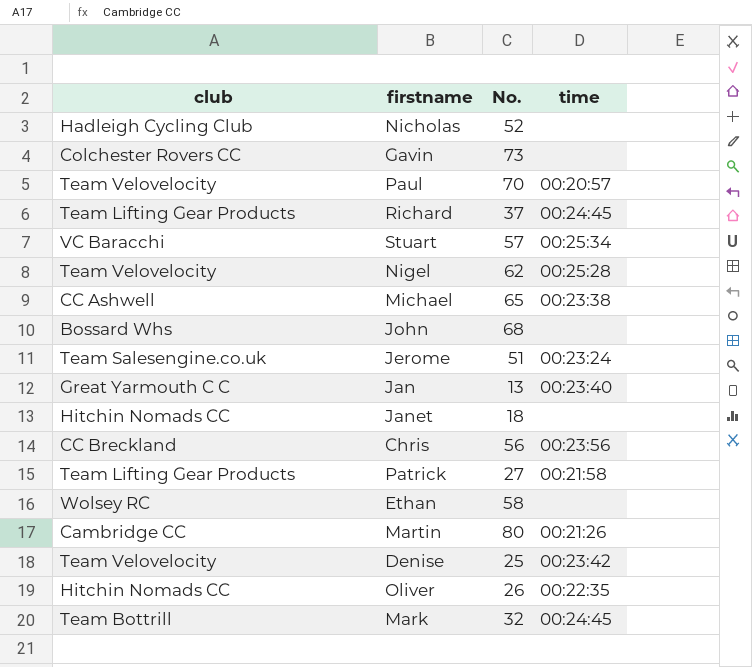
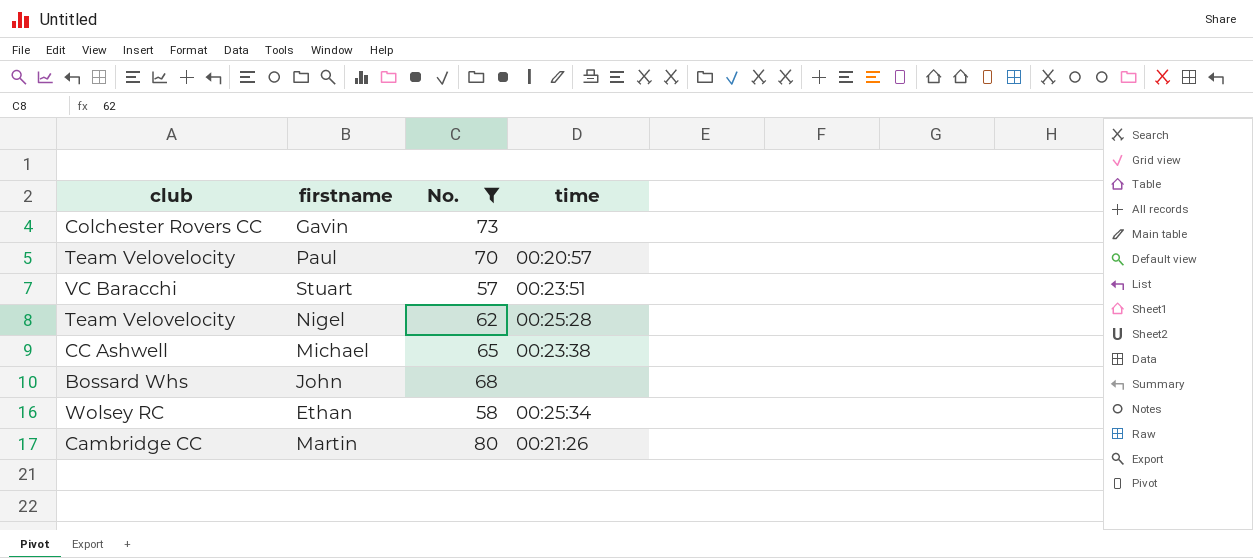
filter: none -> No. >= 57
Stuart | time: 00:25:34 -> 00:23:51
Ethan | time: none -> 00:25:34

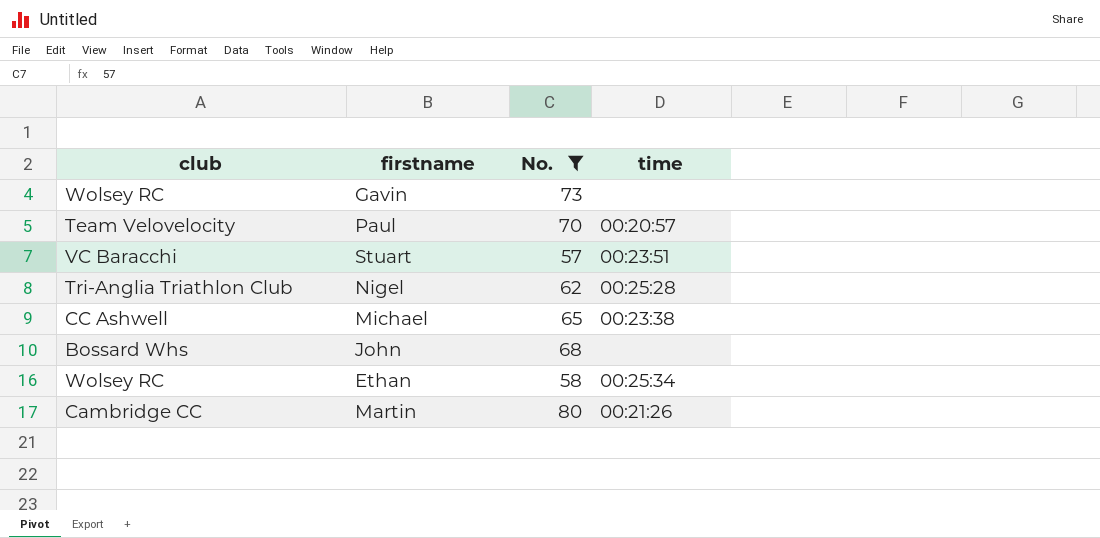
Gavin | club: Colchester Rovers CC -> Wolsey RC
Nigel | club: Team Velovelocity -> Tri-Anglia Triathlon Club

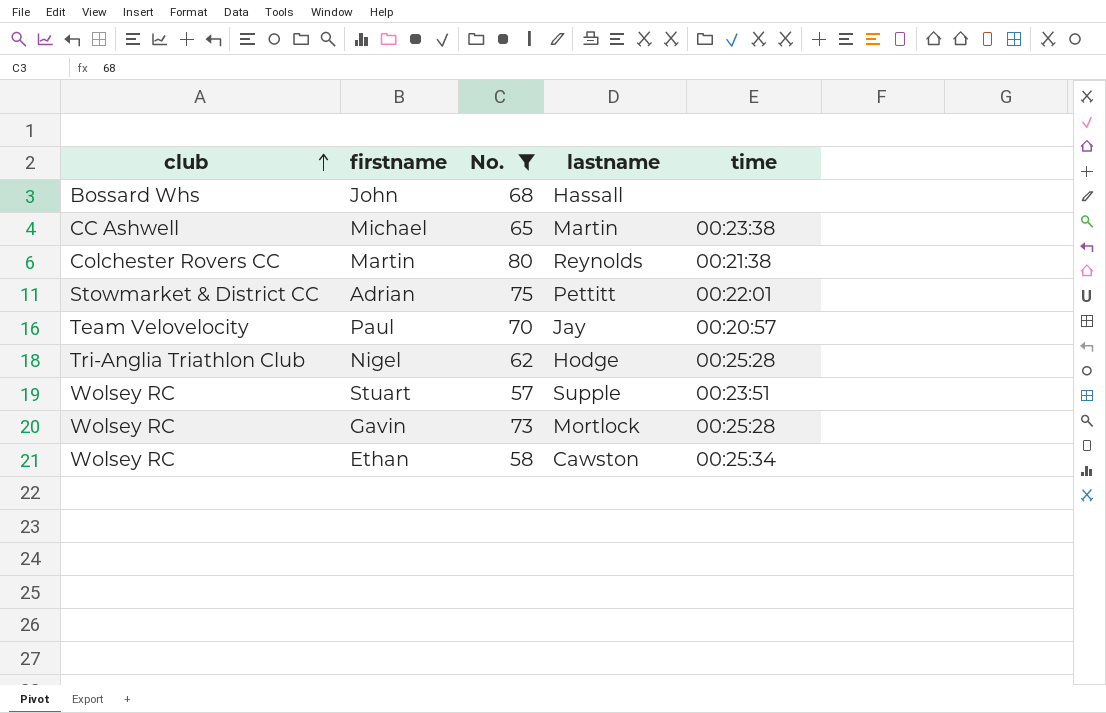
row order: none -> club ascending
column lastname | position: none -> 4
Martin | club: Cambridge CC -> Colchester Rovers CC
Martin | time: 00:21:26 -> 00:21:38
row Adrian: none -> Stowmarket & District CC | 75 | Pettitt | 00:22:01
Stuart | club: VC Baracchi -> Wolsey RC
Gavin | time: none -> 00:25:28

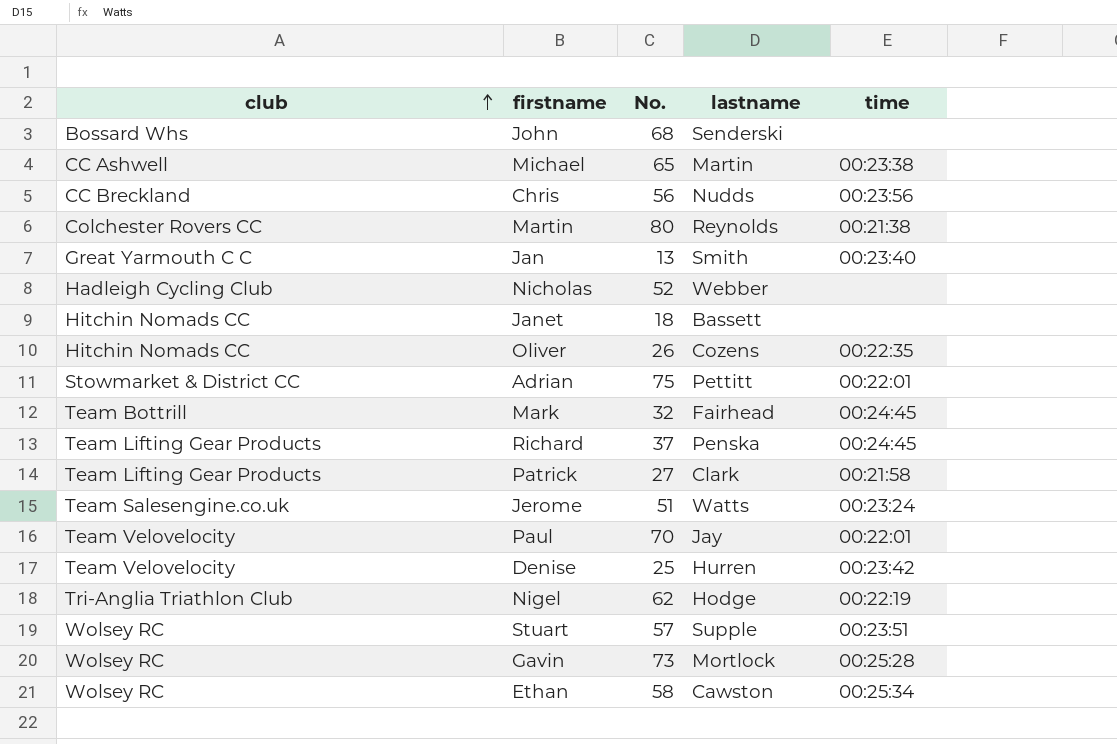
filter: No. >= 57 -> none
John | lastname: Hassall -> Senderski
Paul | time: 00:20:57 -> 00:22:01
Nigel | time: 00:25:28 -> 00:22:19

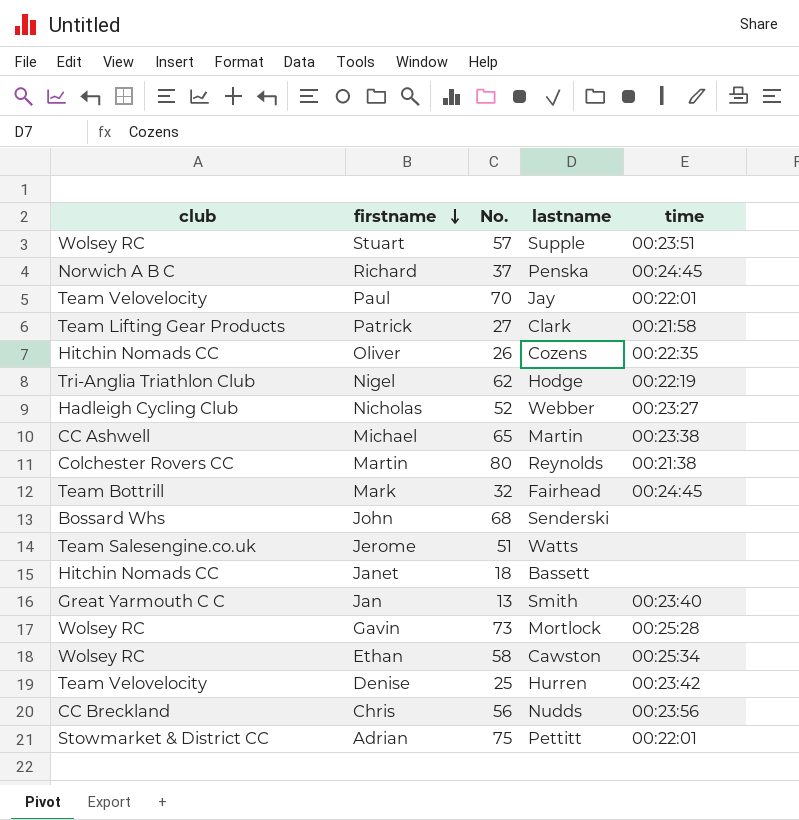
row order: club ascending -> firstname descending
Richard | club: Team Lifting Gear Products -> Norwich A B C
Nicholas | time: none -> 00:23:27
Jerome | time: 00:23:24 -> none

